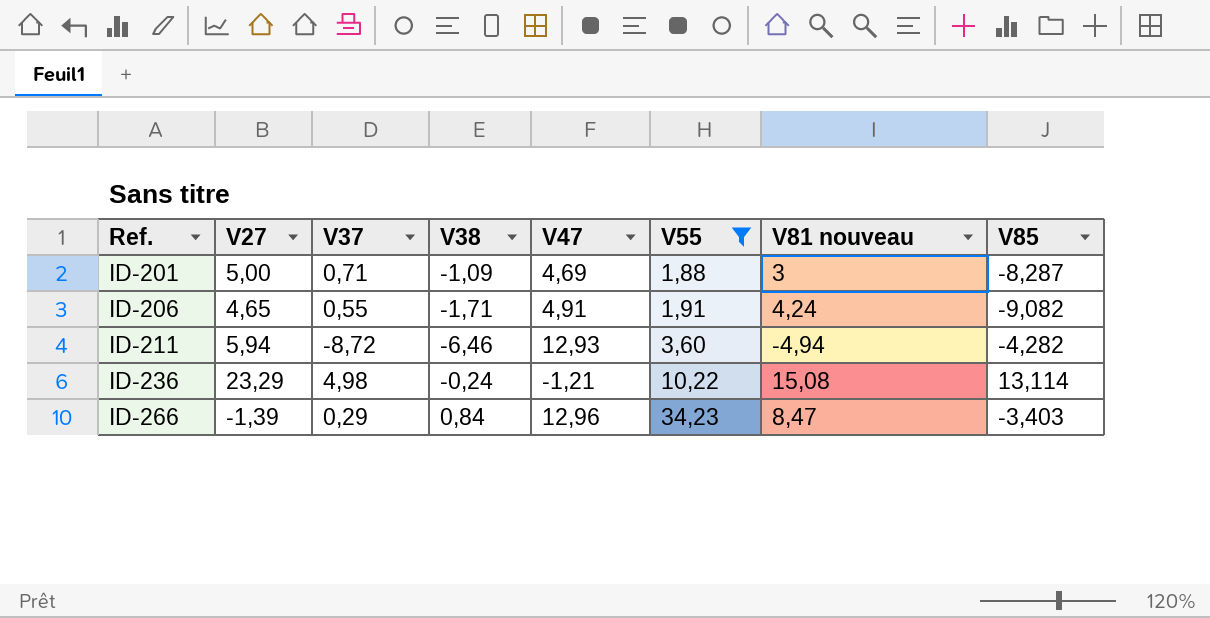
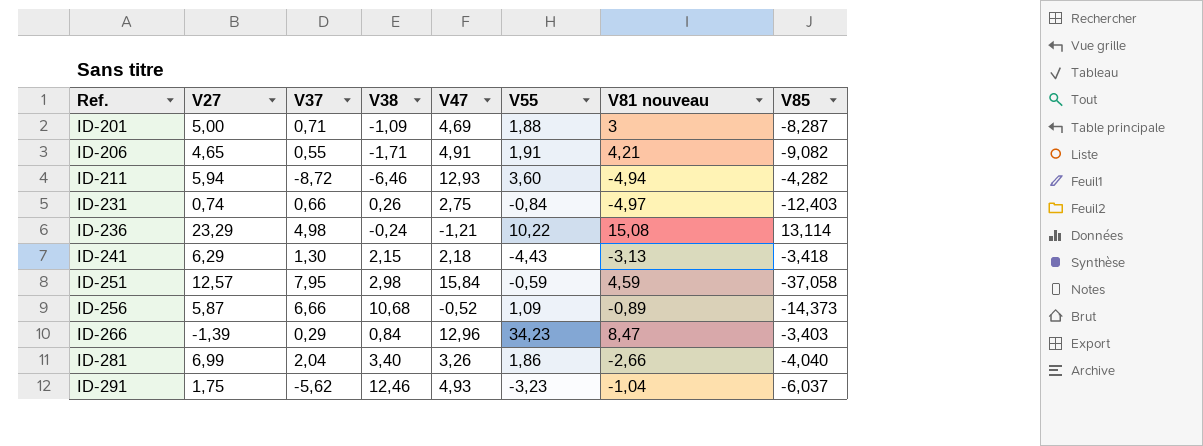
filter: V55 >= 1,88 -> none
ID-206 | V81 nouveau: 4,24 -> 4,21

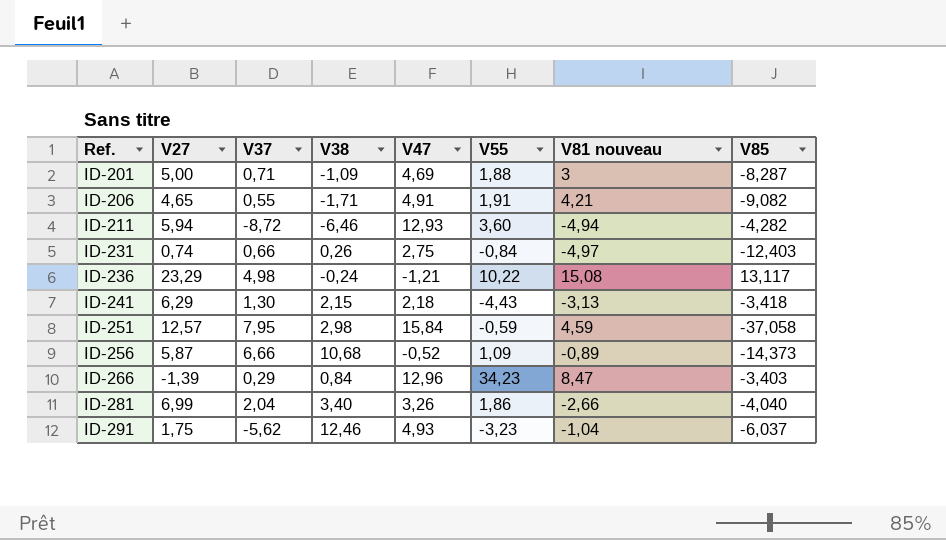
ID-236 | V85: 13,114 -> 13,117

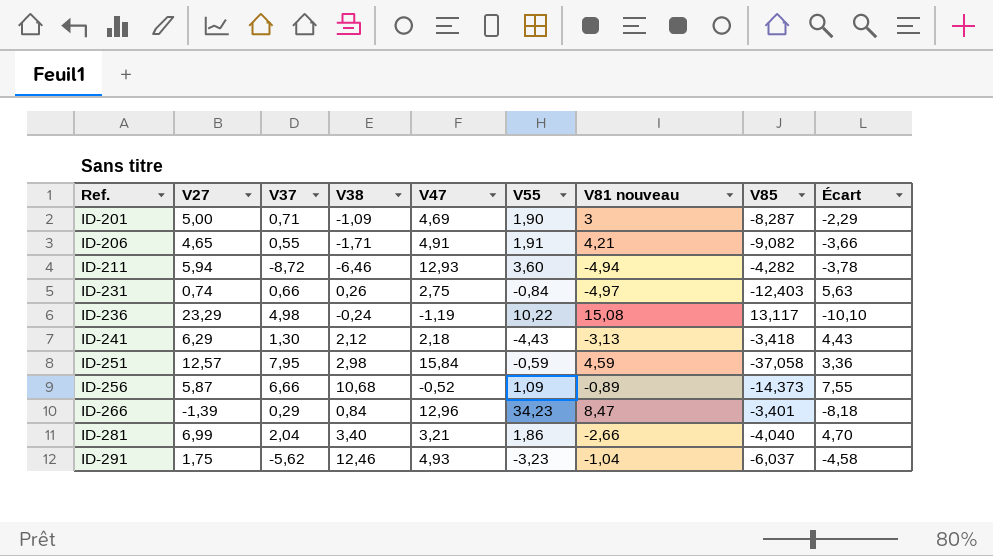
column Écart | formula: none -> [V37] - [V81 nouveau]
ID-201 | V55: 1,88 -> 1,90
ID-236 | V47: -1,21 -> -1,19
ID-241 | V38: 2,15 -> 2,12
ID-266 | V85: -3,403 -> -3,401
ID-281 | V47: 3,26 -> 3,21

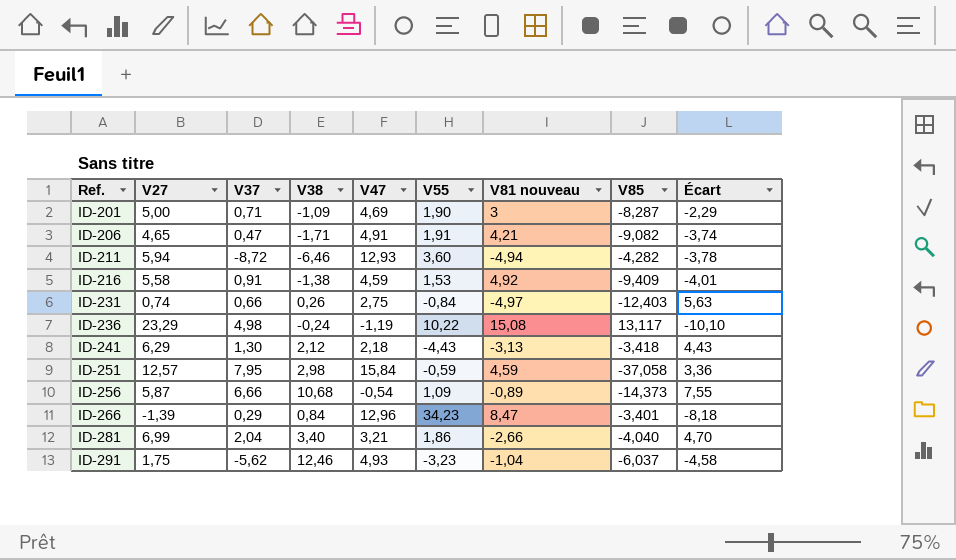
ID-206 | V37: 0,55 -> 0,47
ID-206 | Écart: -3,66 -> -3,74
row ID-216: none -> 5,58 | 0,91 | -1,38 | 4,59 | 1,53 | 4,92 | -9,409 | -4,01
ID-256 | V47: -0,52 -> -0,54

